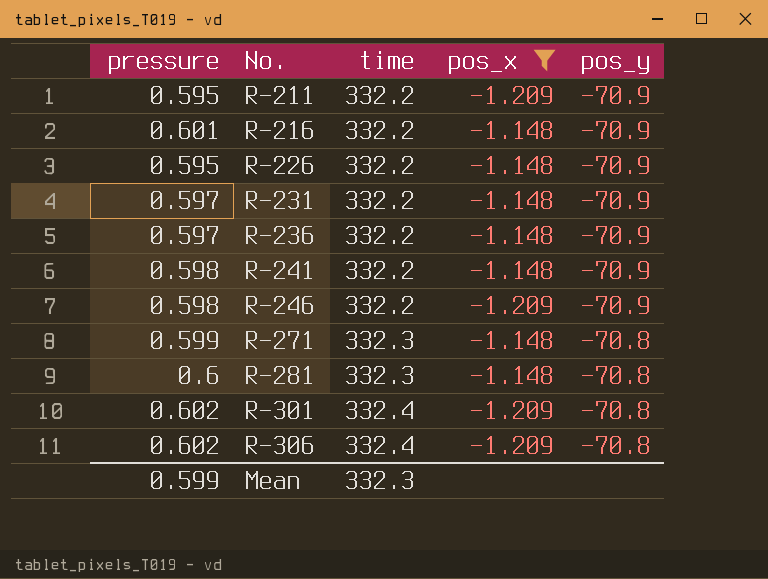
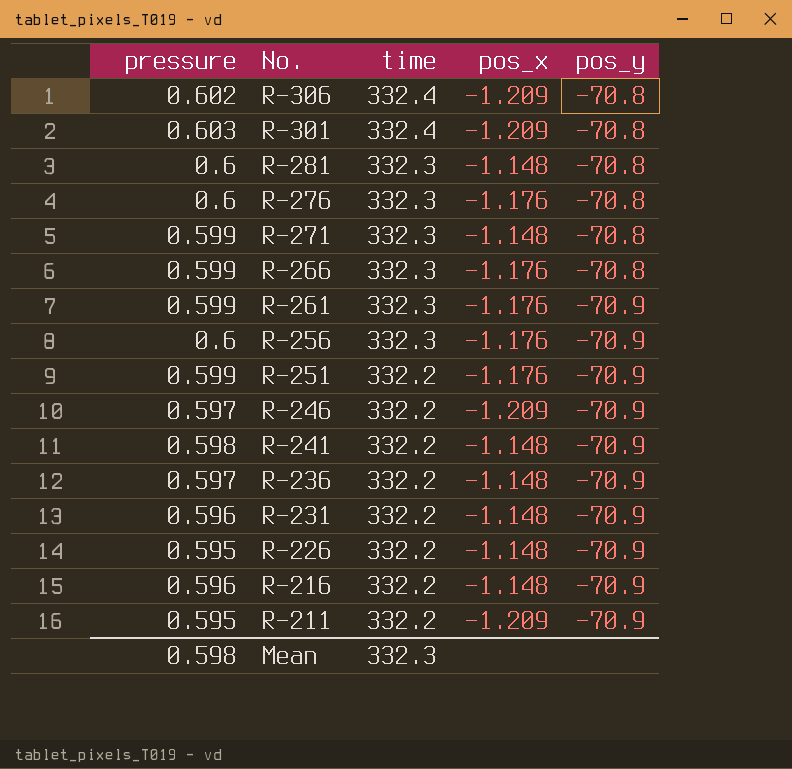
filter: pos_x != -1.176 -> none
row order: No. ascending -> No. descending
R-301 | pressure: 0.602 -> 0.603
R-246 | pressure: 0.598 -> 0.597
R-231 | pressure: 0.597 -> 0.596
R-216 | pressure: 0.601 -> 0.596
Mean | pressure: 0.599 -> 0.598

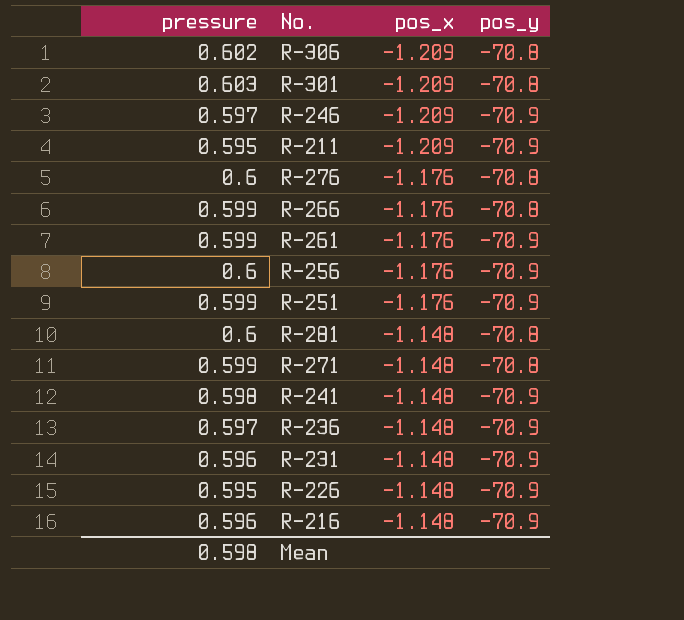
row order: No. descending -> pos_x ascending
column time | position: 3 -> none

